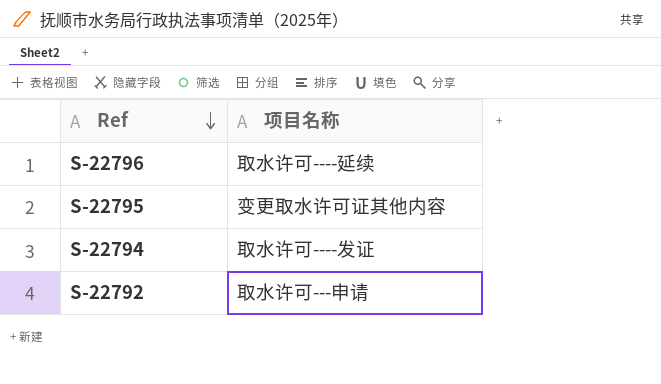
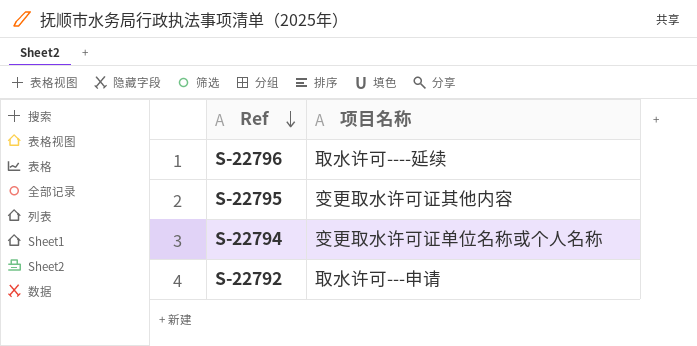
S-22794 | 项目名称: 取水许可----发证 -> 变更取水许可证单位名称或个人名称

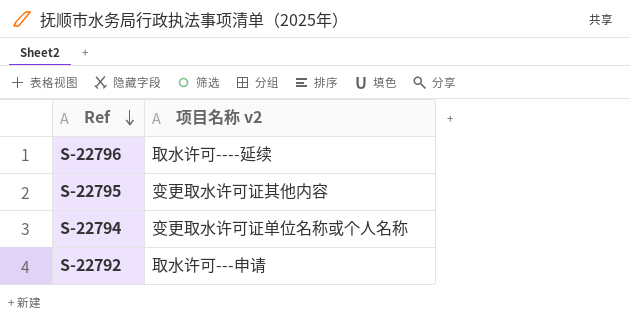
column name: 项目名称 -> 项目名称 v2

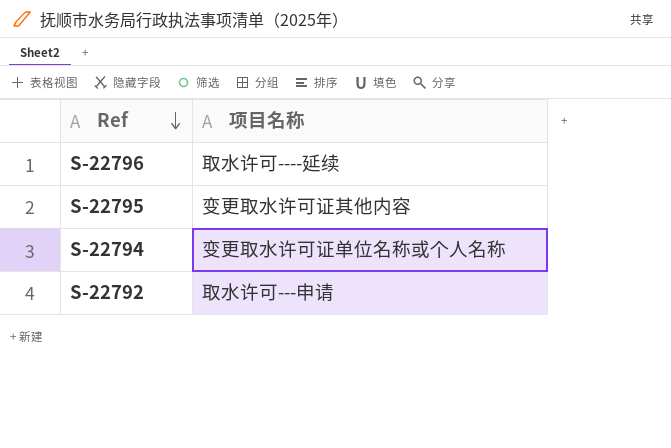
column name: 项目名称 v2 -> 项目名称

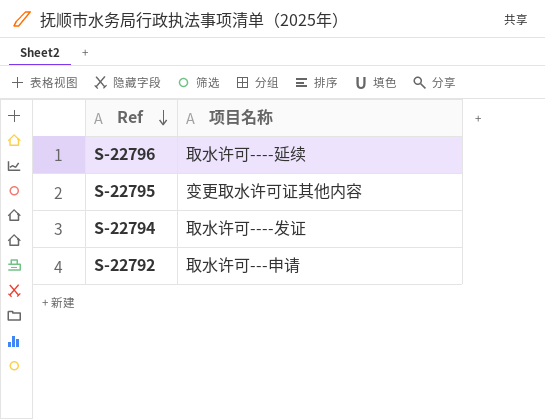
S-22794 | 项目名称: 变更取水许可证单位名称或个人名称 -> 取水许可----发证

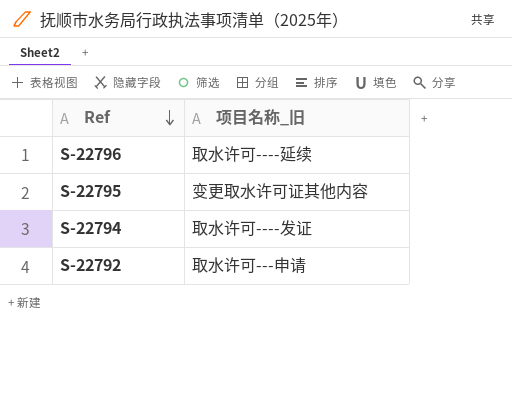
column name: 项目名称 -> 项目名称_旧

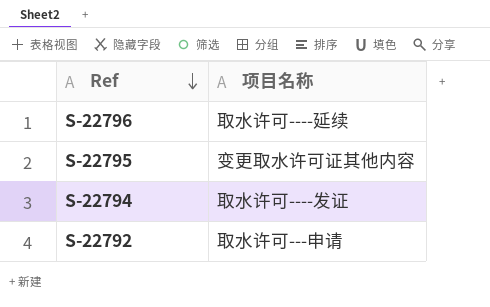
column name: 项目名称_旧 -> 项目名称

